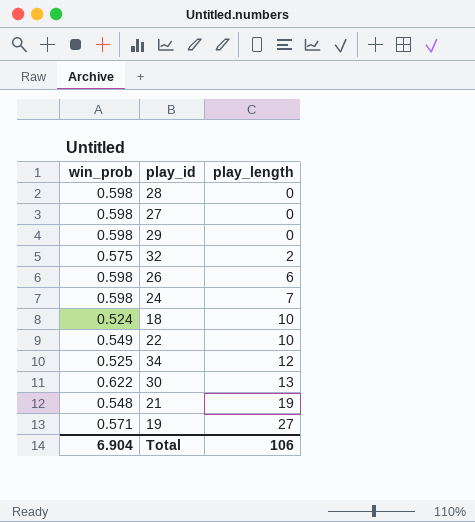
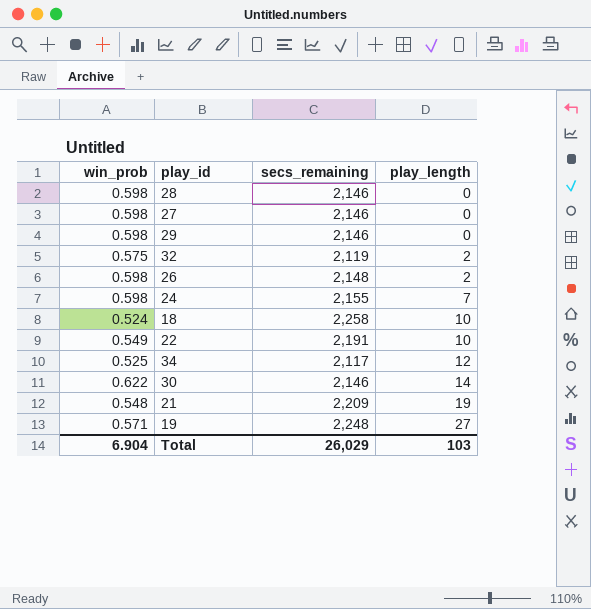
column secs_remaining | position: none -> 3
26 | play_length: 6 -> 2
30 | play_length: 13 -> 14
Total | play_length: 106 -> 103

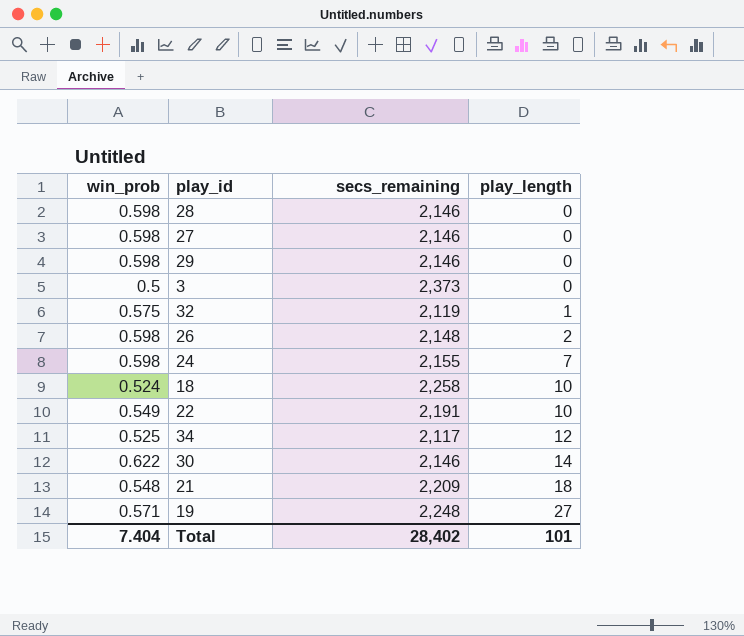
row 3: none -> 0.5 | 2,373 | 0
32 | play_length: 2 -> 1
21 | play_length: 19 -> 18
Total | win_prob: 6.904 -> 7.404
Total | secs_remaining: 26,029 -> 28,402
Total | play_length: 103 -> 101

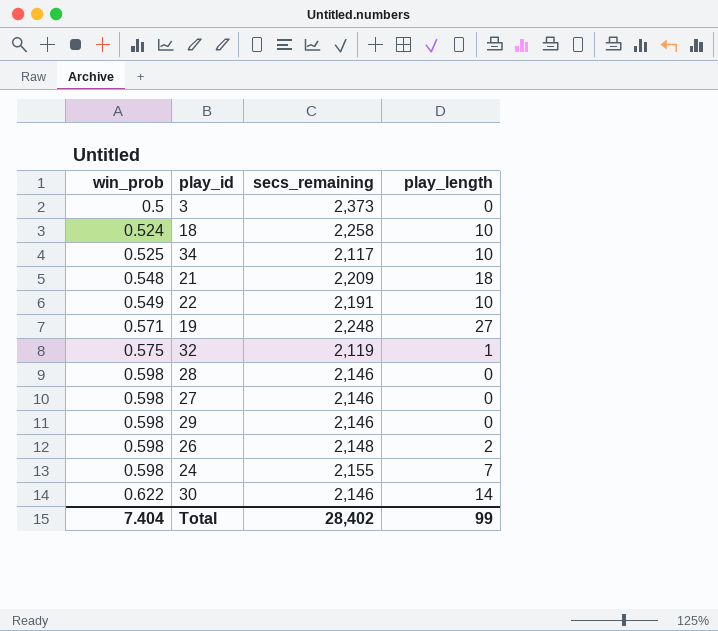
row order: play_length ascending -> win_prob ascending
34 | play_length: 12 -> 10
Total | play_length: 101 -> 99

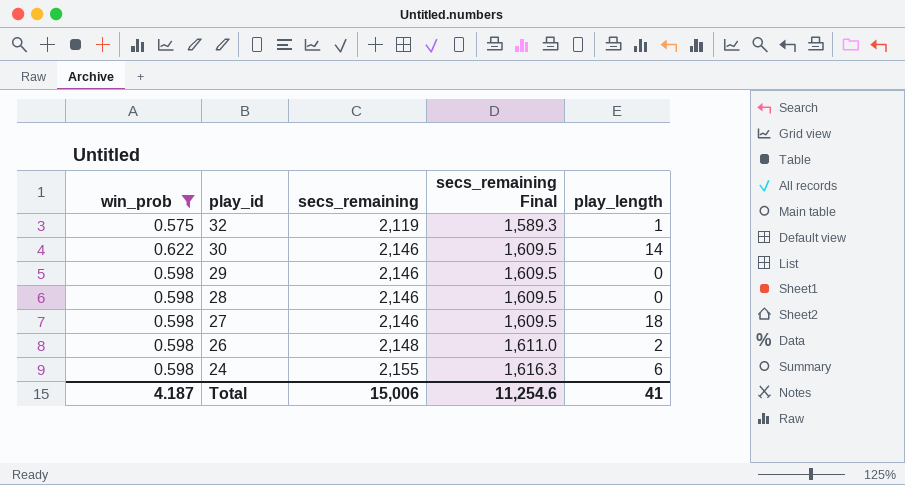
filter: none -> win_prob >= 0.575
row order: win_prob ascending -> play_id descending
column secs_remaining Final | formula: none -> [secs_remaining] * 0.75
27 | play_length: 0 -> 18
24 | play_length: 7 -> 6
Total | win_prob: 7.404 -> 4.187
Total | secs_remaining: 28,402 -> 15,006
Total | play_length: 99 -> 41

